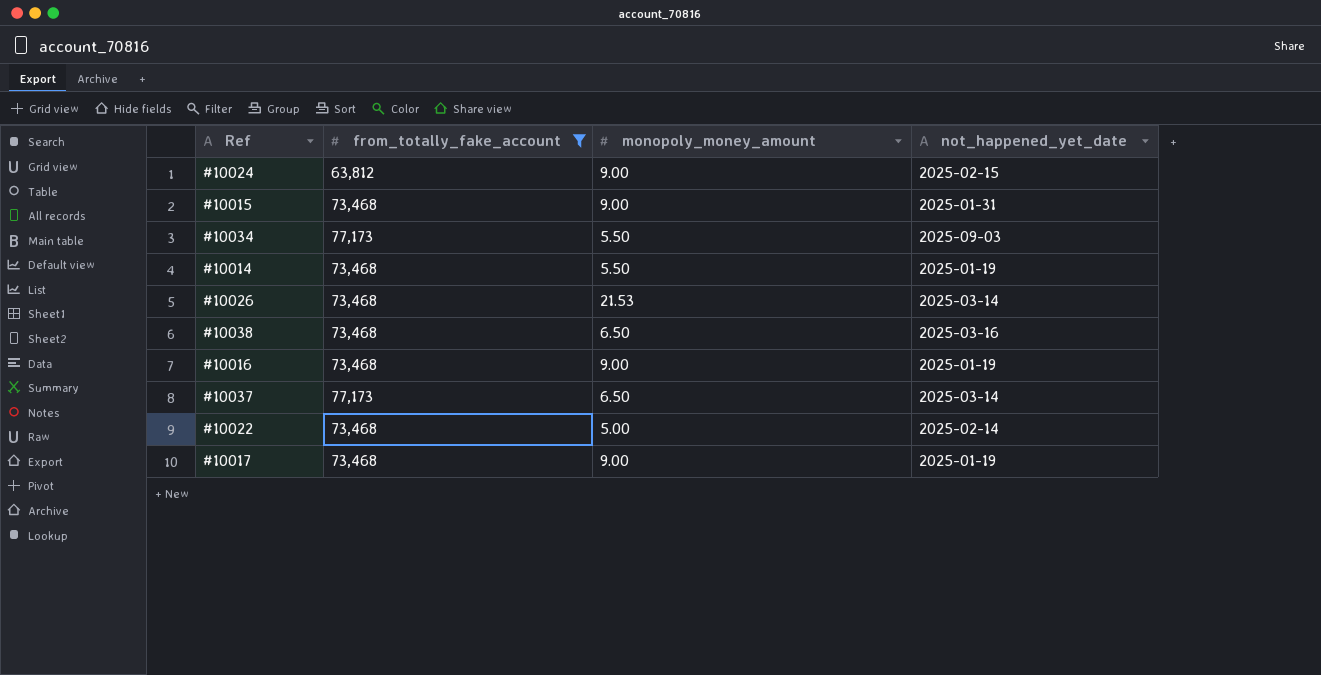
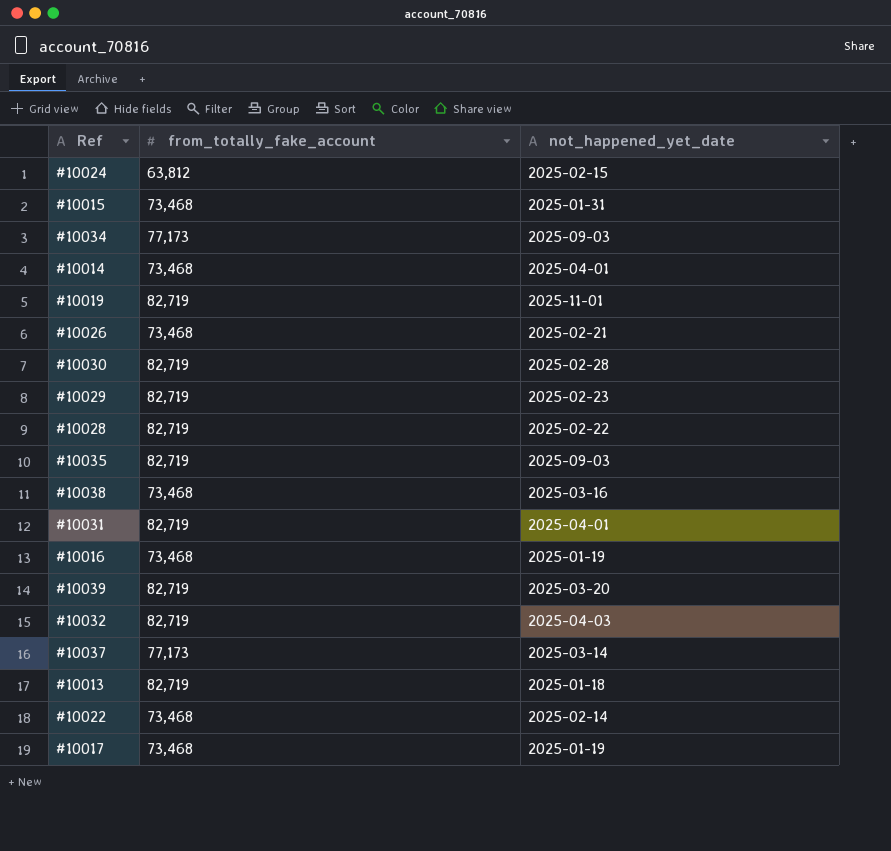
filter: from_totally_fake_account != 82,719 -> none
column monopoly_money_amount | position: 3 -> none
#10014 | not_happened_yet_date: 2025-01-19 -> 2025-04-01
#10026 | not_happened_yet_date: 2025-03-14 -> 2025-02-21

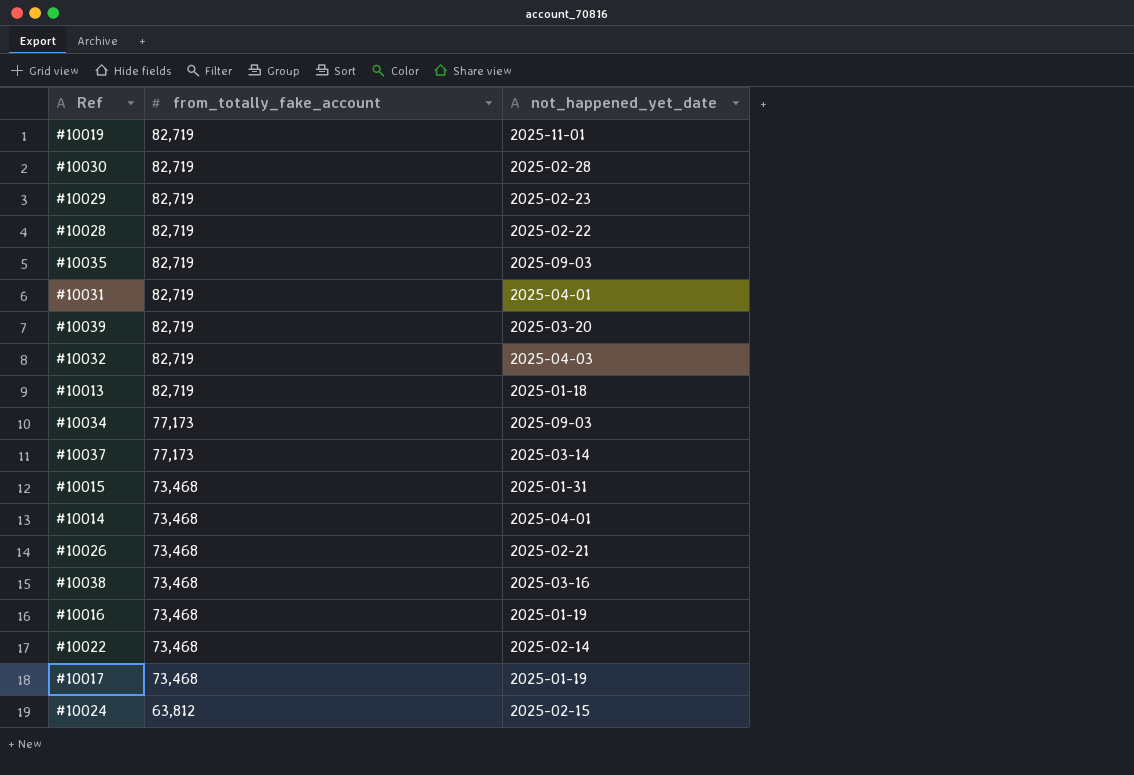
row order: none -> from_totally_fake_account descending

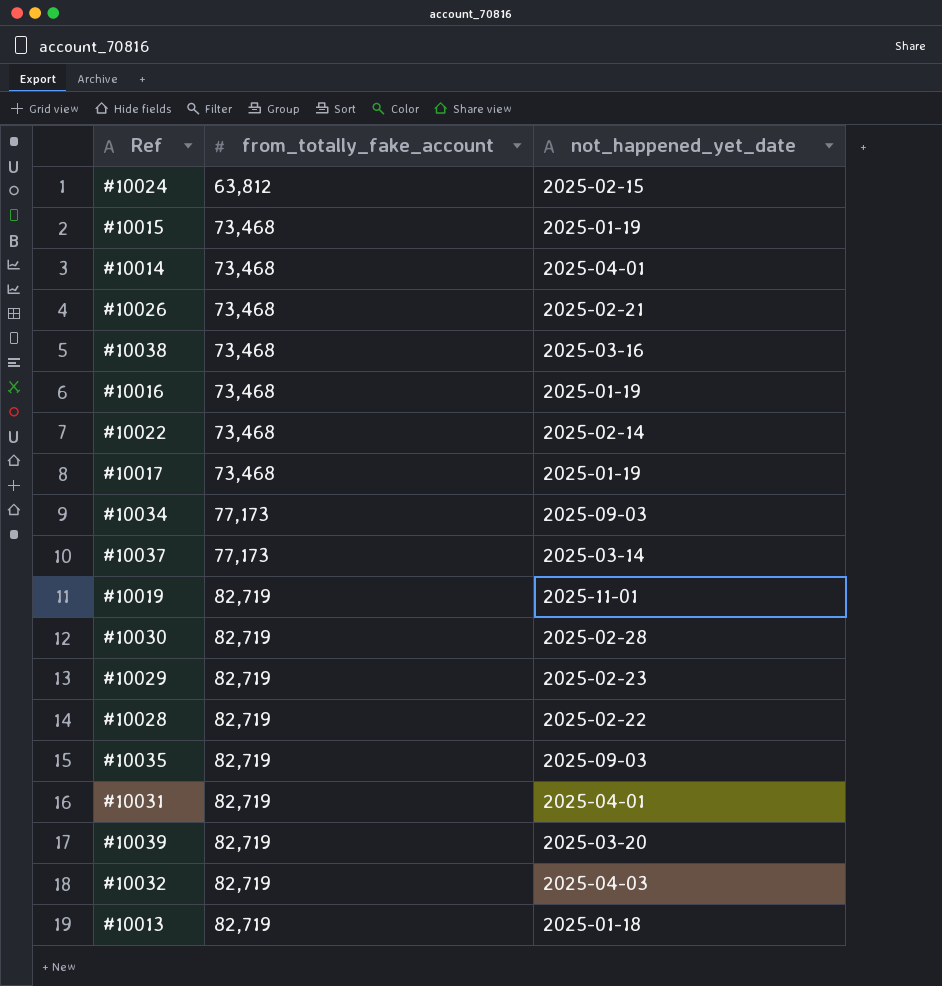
row order: from_totally_fake_account descending -> from_totally_fake_account ascending
#10015 | not_happened_yet_date: 2025-01-31 -> 2025-01-19

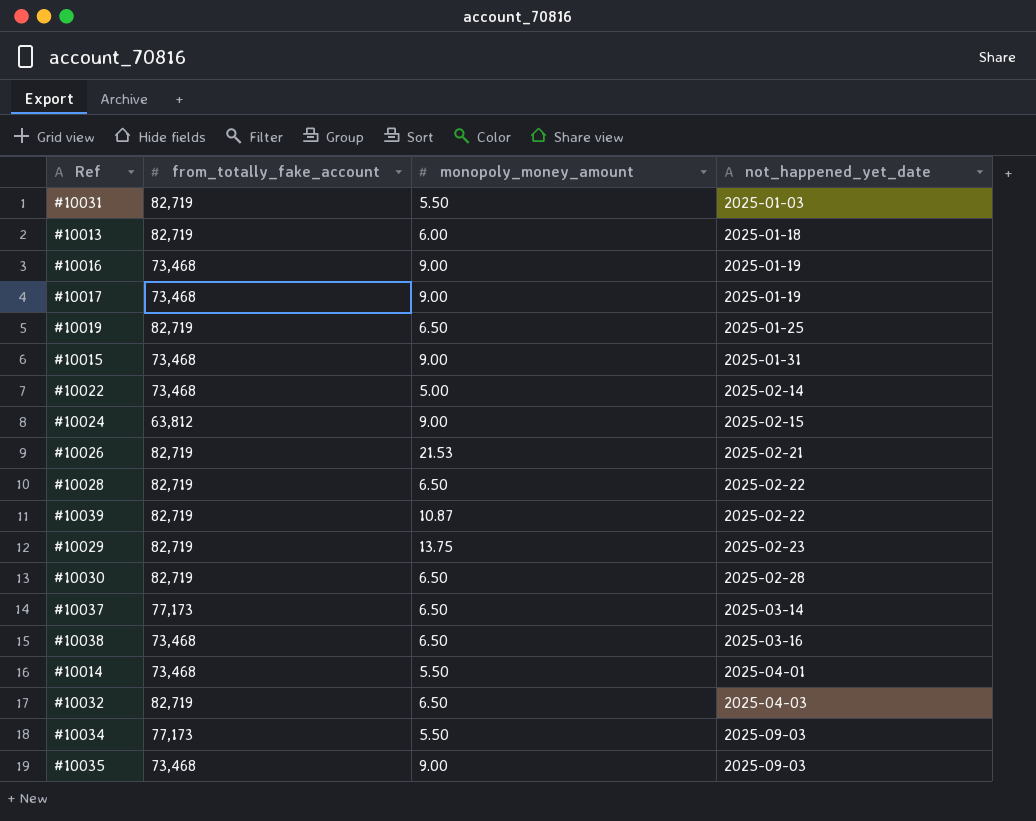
row order: from_totally_fake_account ascending -> not_happened_yet_date ascending
column monopoly_money_amount | position: none -> 3
#10031 | not_happened_yet_date: 2025-04-01 -> 2025-01-03
#10019 | not_happened_yet_date: 2025-11-01 -> 2025-01-25
#10015 | not_happened_yet_date: 2025-01-19 -> 2025-01-31
#10026 | from_totally_fake_account: 73,468 -> 82,719
#10039 | not_happened_yet_date: 2025-03-20 -> 2025-02-22
#10035 | from_totally_fake_account: 82,719 -> 73,468

